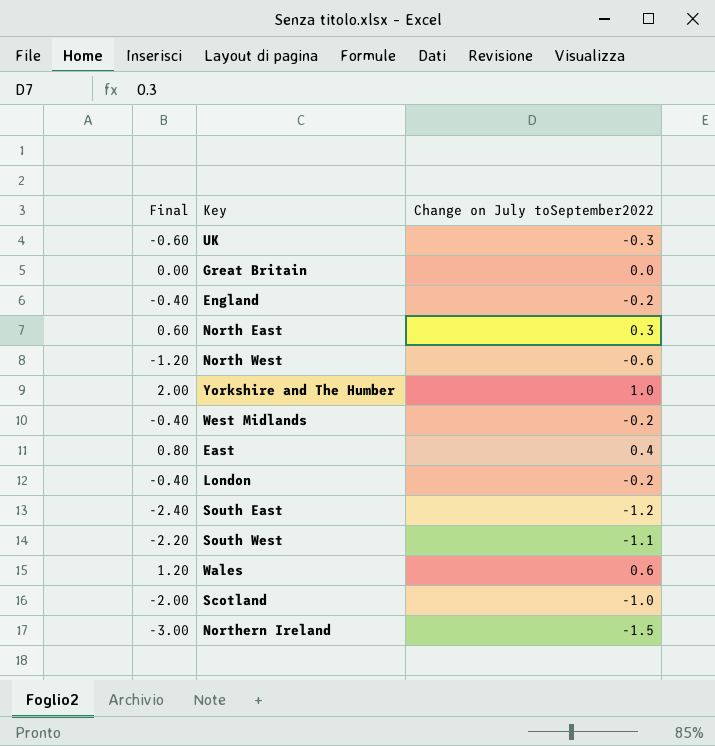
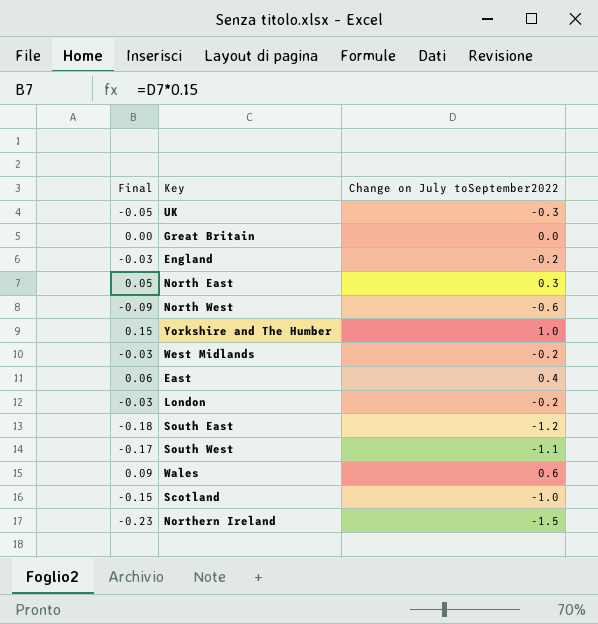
column Final | formula: [Change on July toSeptember2022] * 2 -> [Change on July toSeptember2022] * 0.15

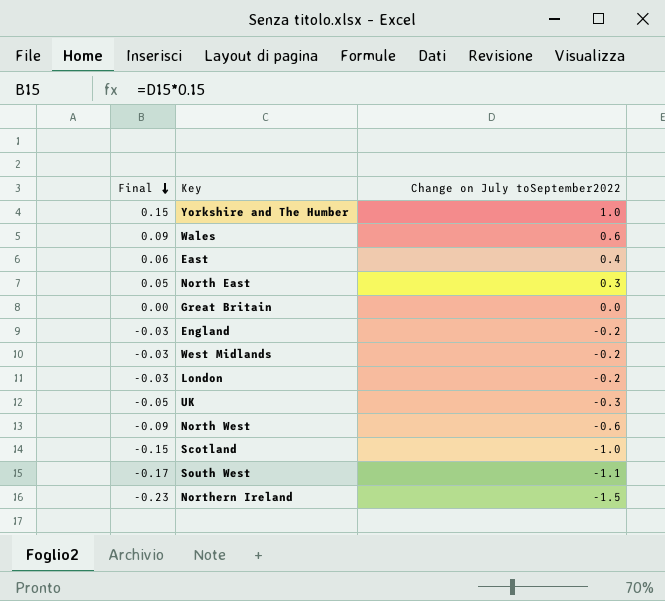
row order: none -> Final descending
row South East: -0.18 | -1.2 -> none

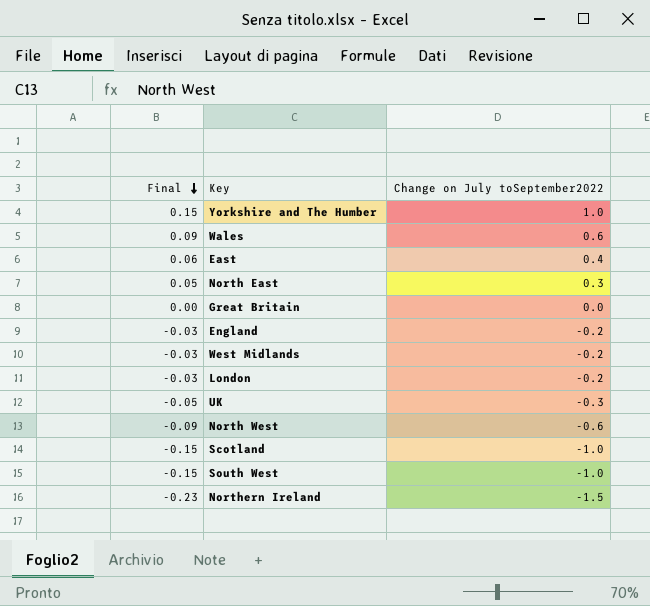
South West | Final: -0.17 -> -0.15
South West | Change on July toSeptember2022: -1.1 -> -1.0

